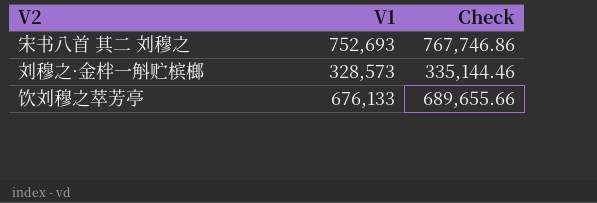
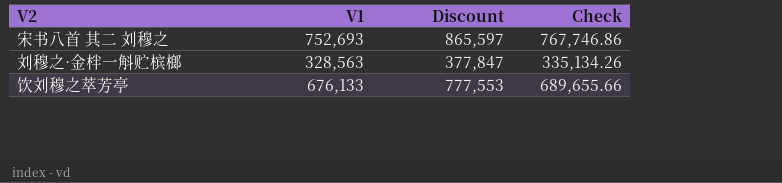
column Discount | formula: none -> [V1] * 1.15
刘穆之·金柈一斛贮槟榔 | V1: 328,573 -> 328,563
刘穆之·金柈一斛贮槟榔 | Check: 335,144.46 -> 335,134.26

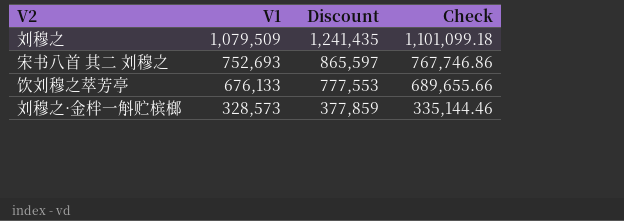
row order: none -> V1 descending
row 刘穆之: none -> 1,079,509 | 1,241,435 | 1,101,099.18
刘穆之·金柈一斛贮槟榔 | V1: 328,563 -> 328,573
刘穆之·金柈一斛贮槟榔 | Discount: 377,847 -> 377,859
刘穆之·金柈一斛贮槟榔 | Check: 335,134.26 -> 335,144.46

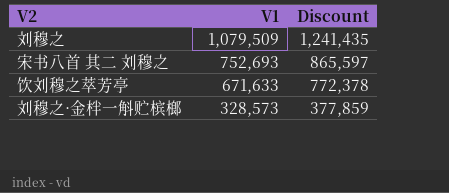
column Check | formula: [V1] * 1.02 -> none
饮刘穆之萃芳亭 | V1: 676,133 -> 671,633
饮刘穆之萃芳亭 | Discount: 777,553 -> 772,378

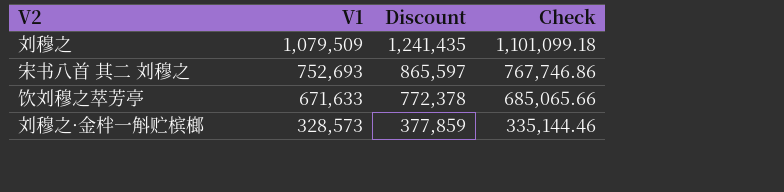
column Check | formula: none -> [V1] * 1.02

